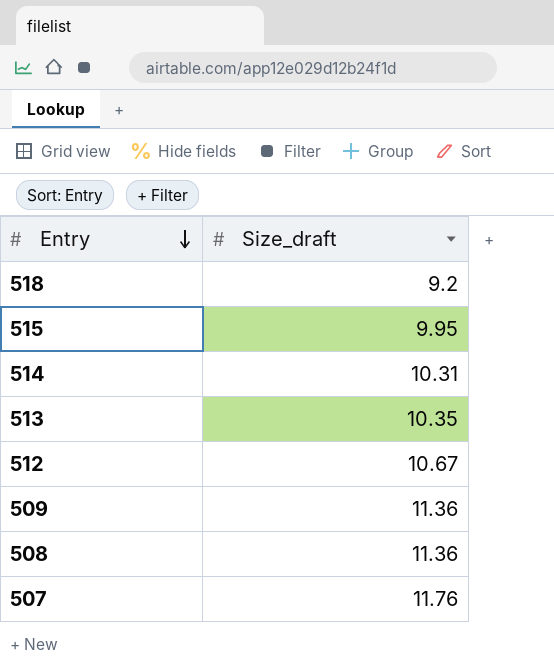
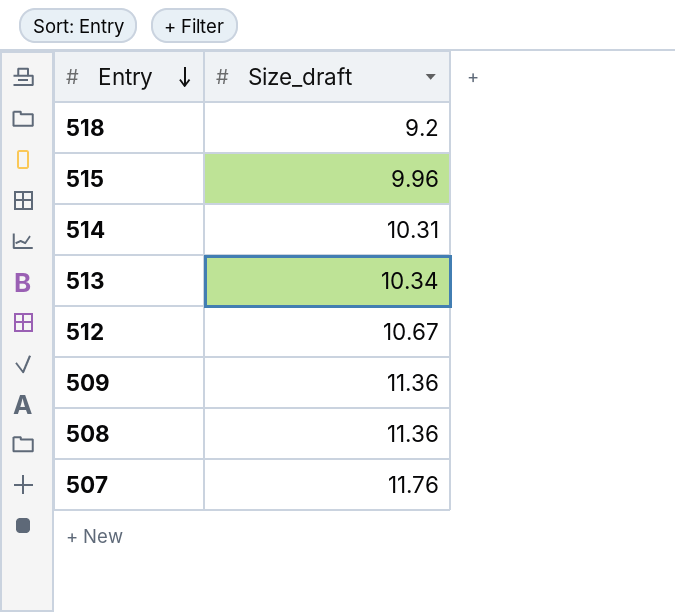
515 | Size_draft: 9.95 -> 9.96
513 | Size_draft: 10.35 -> 10.34

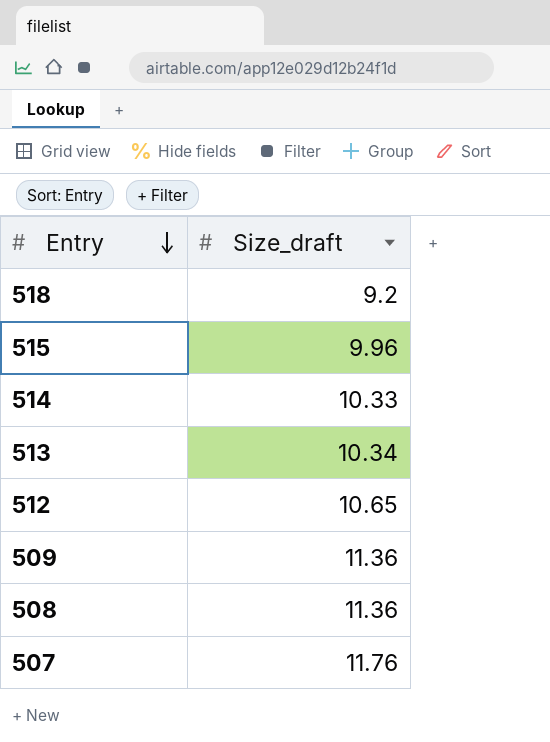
514 | Size_draft: 10.31 -> 10.33
512 | Size_draft: 10.67 -> 10.65

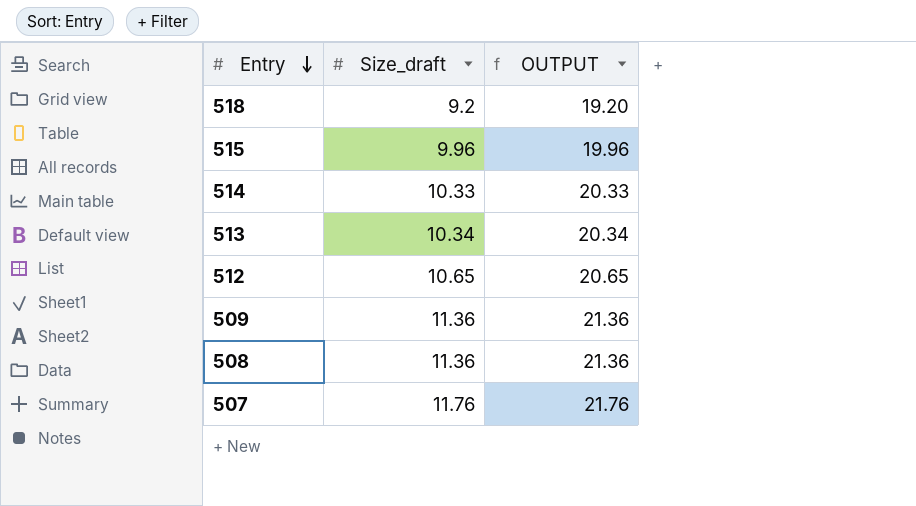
column OUTPUT | formula: none -> [Size_draft] + 10

